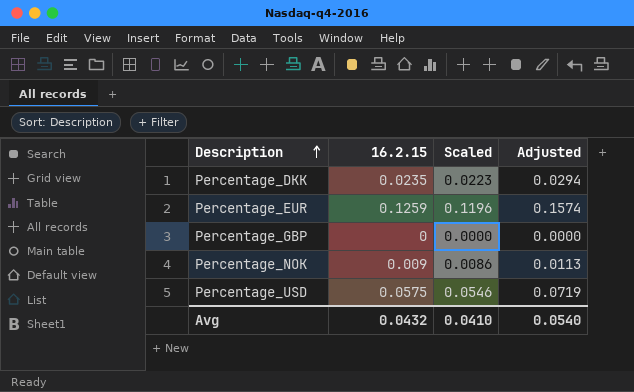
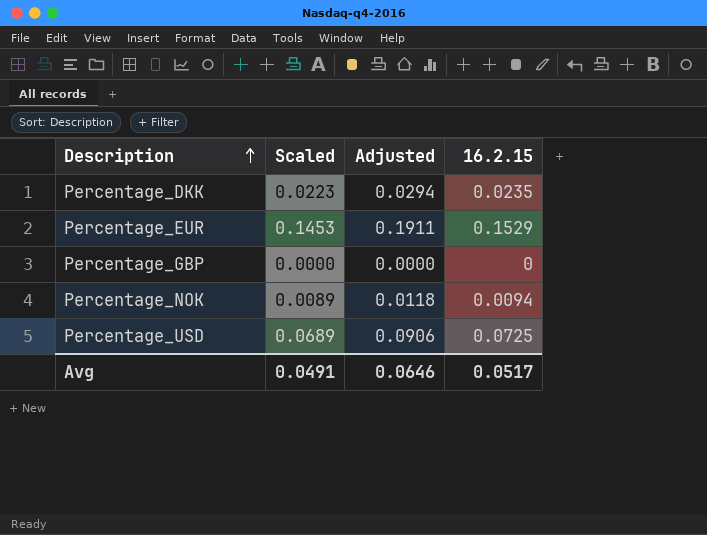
column 16.2.15 | position: 2 -> 4
Percentage_EUR | Scaled: 0.1196 -> 0.1453
Percentage_EUR | Adjusted: 0.1574 -> 0.1911
Percentage_EUR | 16.2.15: 0.1259 -> 0.1529
Percentage_NOK | Scaled: 0.0086 -> 0.0089
Percentage_NOK | Adjusted: 0.0113 -> 0.0118
Percentage_NOK | 16.2.15: 0.009 -> 0.0094
Percentage_USD | Scaled: 0.0546 -> 0.0689
Percentage_USD | Adjusted: 0.0719 -> 0.0906
Percentage_USD | 16.2.15: 0.0575 -> 0.0725
Avg | Scaled: 0.0410 -> 0.0491
Avg | Adjusted: 0.0540 -> 0.0646
Avg | 16.2.15: 0.0432 -> 0.0517

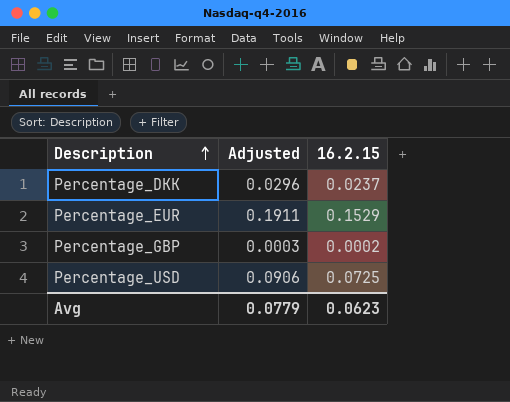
column Scaled | formula: [16.2.15] * 0.95 -> none
row Percentage_NOK: 0.0089 | 0.0118 | 0.0094 -> none
Percentage_DKK | Adjusted: 0.0294 -> 0.0296
Percentage_DKK | 16.2.15: 0.0235 -> 0.0237
Percentage_GBP | Adjusted: 0.0000 -> 0.0003
Percentage_GBP | 16.2.15: 0 -> 0.0002
Avg | Adjusted: 0.0646 -> 0.0779
Avg | 16.2.15: 0.0517 -> 0.0623

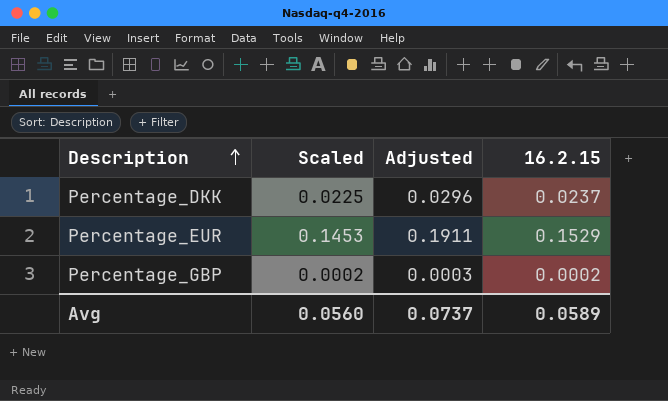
column Scaled | formula: none -> [16.2.15] * 0.95
row Percentage_USD: 0.0906 | 0.0725 -> none
Avg | Adjusted: 0.0779 -> 0.0737
Avg | 16.2.15: 0.0623 -> 0.0589

